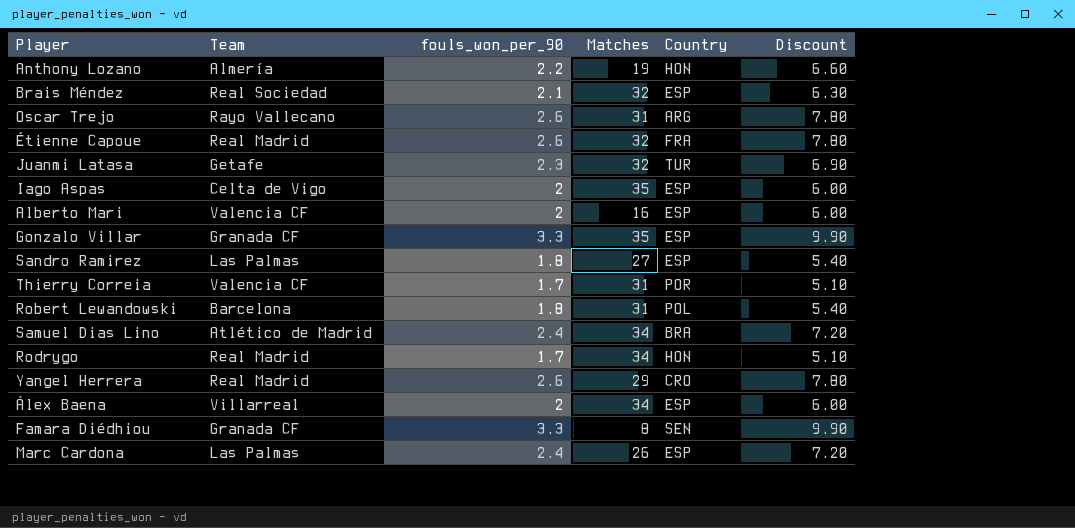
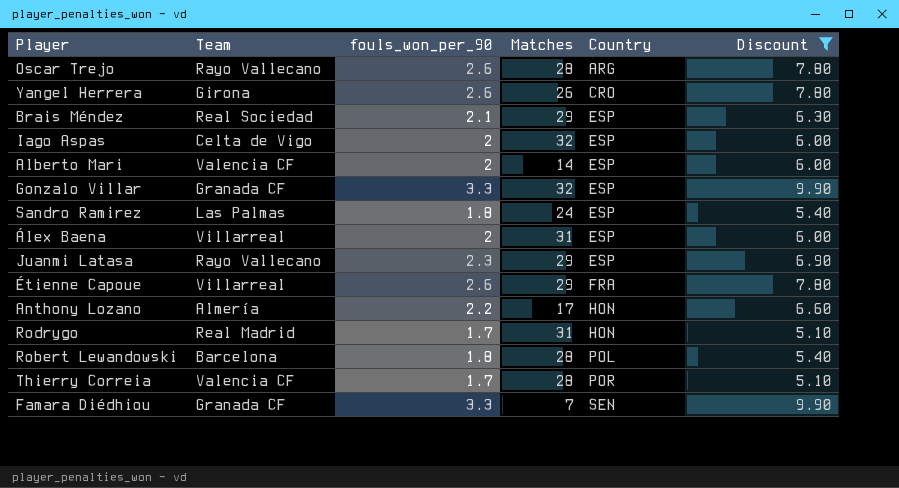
filter: none -> Discount != 7.20
row order: none -> Country ascending
Oscar Trejo | Matches: 31 -> 28
Yangel Herrera | Team: Real Madrid -> Girona
Yangel Herrera | Matches: 29 -> 26
Brais Méndez | Matches: 32 -> 29
Iago Aspas | Matches: 35 -> 32
Alberto Mari | Matches: 16 -> 14
Gonzalo Villar | Matches: 35 -> 32
Sandro Ramirez | Matches: 27 -> 24
Álex Baena | Matches: 34 -> 31
Juanmi Latasa | Team: Getafe -> Rayo Vallecano
Juanmi Latasa | Matches: 32 -> 29
Juanmi Latasa | Country: TUR -> ESP
Étienne Capoue | Team: Real Madrid -> Villarreal
Étienne Capoue | Matches: 32 -> 29
Anthony Lozano | Matches: 19 -> 17
Rodrygo | Matches: 34 -> 31
Robert Lewandowski | Matches: 31 -> 28
Thierry Correia | Matches: 31 -> 28
Famara Diédhiou | Matches: 8 -> 7

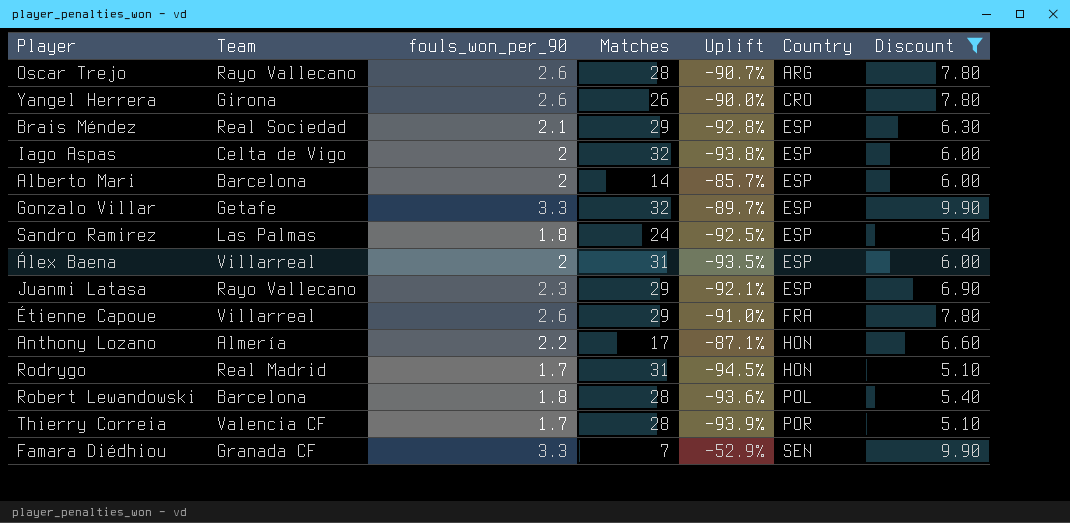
column Uplift | formula: none -> ([fouls_won_per_90] - [Matches]) / [Matches]
Alberto Mari | Team: Valencia CF -> Barcelona
Gonzalo Villar | Team: Granada CF -> Getafe

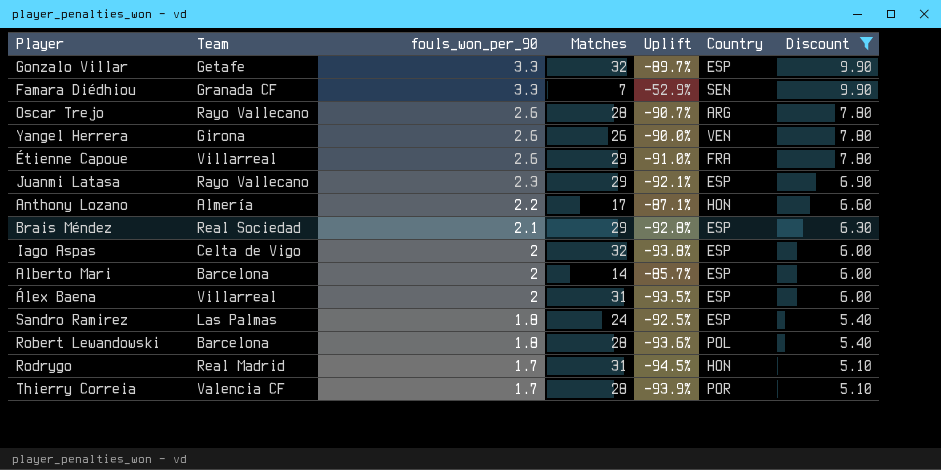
row order: Country ascending -> fouls_won_per_90 descending
Yangel Herrera | Country: CRO -> VEN

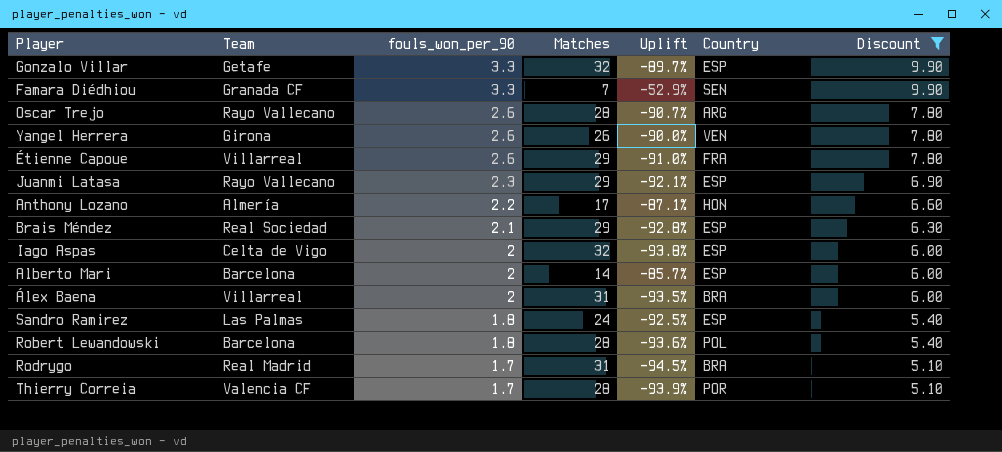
Álex Baena | Country: ESP -> BRA
Rodrygo | Country: HON -> BRA

